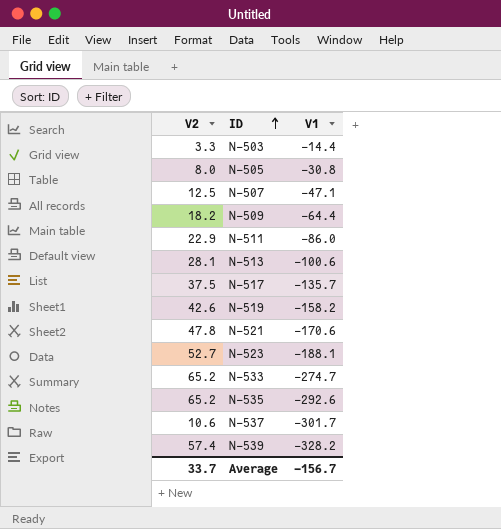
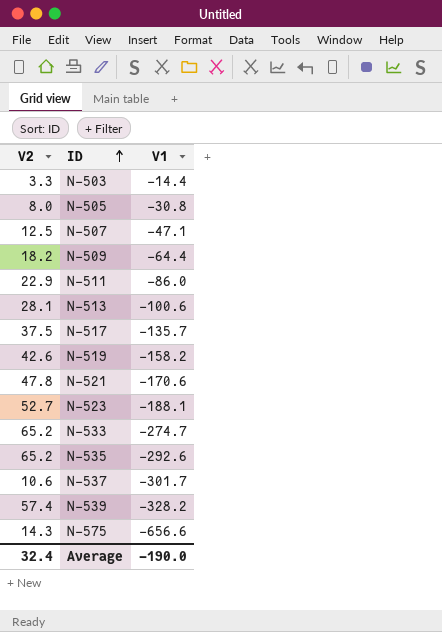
row N-575: none -> 14.3 | -656.6
Average | V2: 33.7 -> 32.4
Average | V1: -156.7 -> -190.0

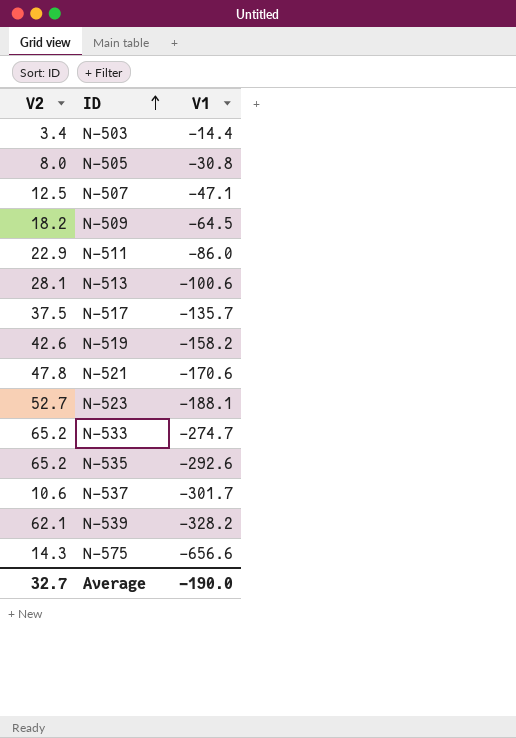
N-503 | V2: 3.3 -> 3.4
N-509 | V1: -64.4 -> -64.5
N-539 | V2: 57.4 -> 62.1
Average | V2: 32.4 -> 32.7

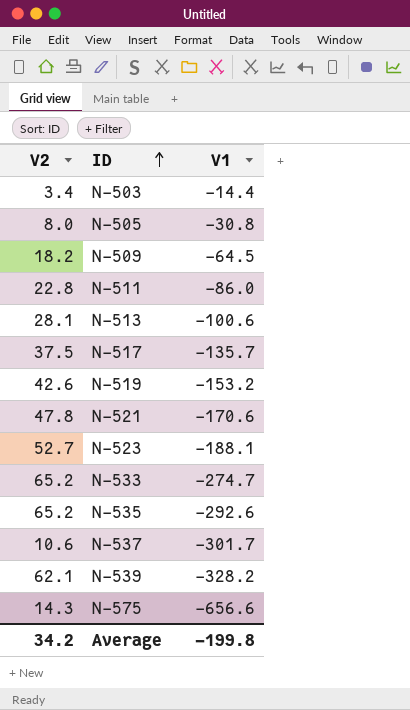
row N-507: 12.5 | -47.1 -> none
N-511 | V2: 22.9 -> 22.8
N-519 | V1: -158.2 -> -153.2
Average | V2: 32.7 -> 34.2
Average | V1: -190.0 -> -199.8

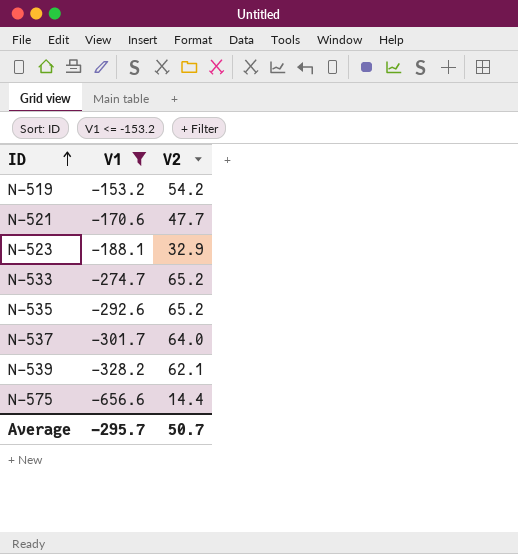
filter: none -> V1 <= -153.2
column V2 | position: 1 -> 3
N-519 | V2: 42.6 -> 54.2
N-521 | V2: 47.8 -> 47.7
N-523 | V2: 52.7 -> 32.9
N-537 | V2: 10.6 -> 64.0
N-575 | V2: 14.3 -> 14.4
Average | V1: -199.8 -> -295.7
Average | V2: 34.2 -> 50.7

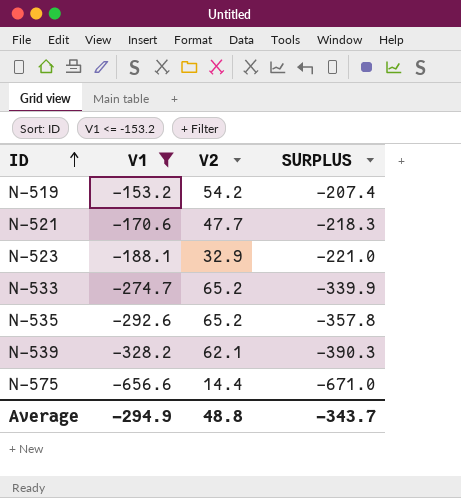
column SURPLUS | formula: none -> [V1] - [V2]
row N-537: -301.7 | 64.0 -> none
Average | V1: -295.7 -> -294.9
Average | V2: 50.7 -> 48.8

